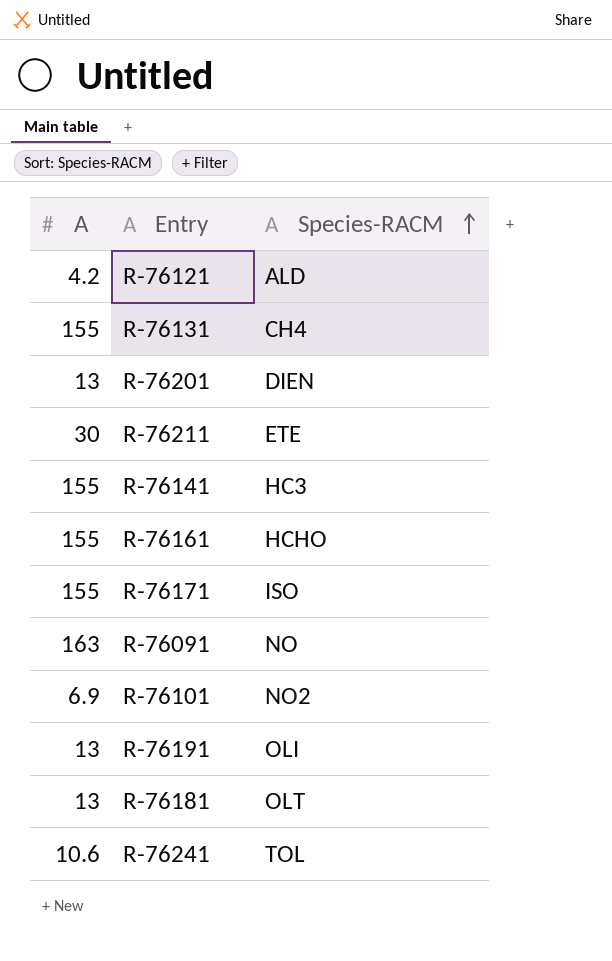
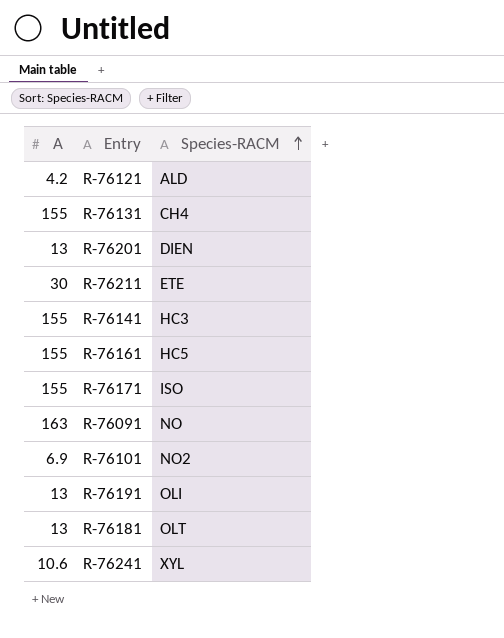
R-76161 | Species-RACM: HCHO -> HC5
R-76241 | Species-RACM: TOL -> XYL

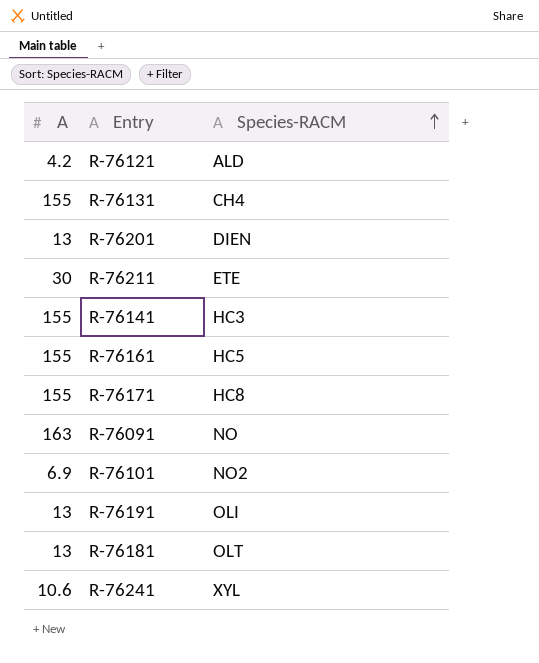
R-76171 | Species-RACM: ISO -> HC8

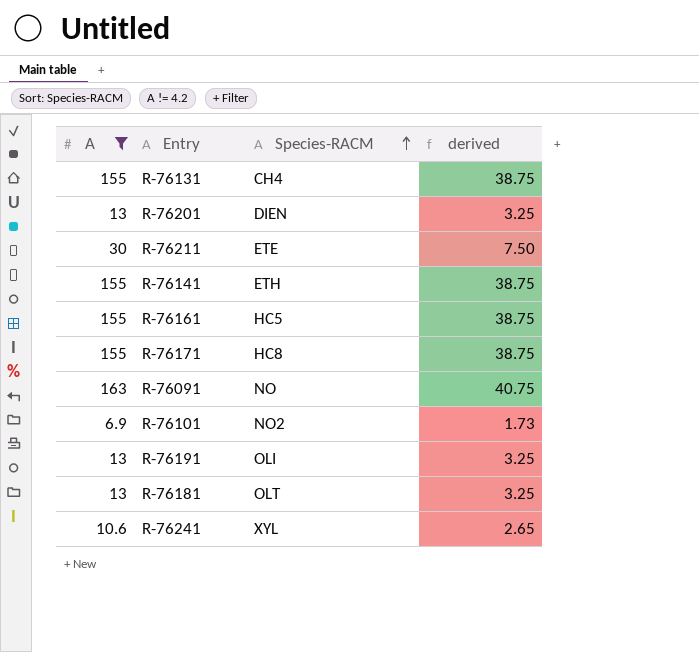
filter: none -> A != 4.2
column derived | formula: none -> [A] * 0.25
R-76141 | Species-RACM: HC3 -> ETH

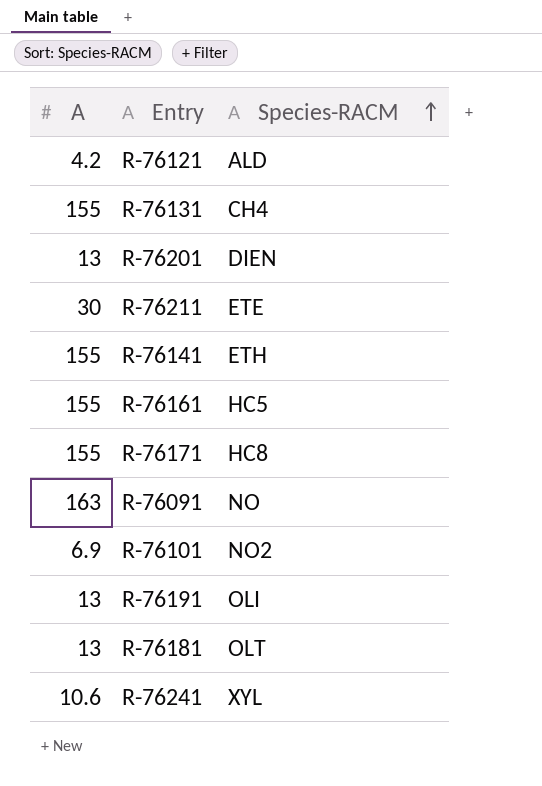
filter: A != 4.2 -> none
column derived | formula: [A] * 0.25 -> none

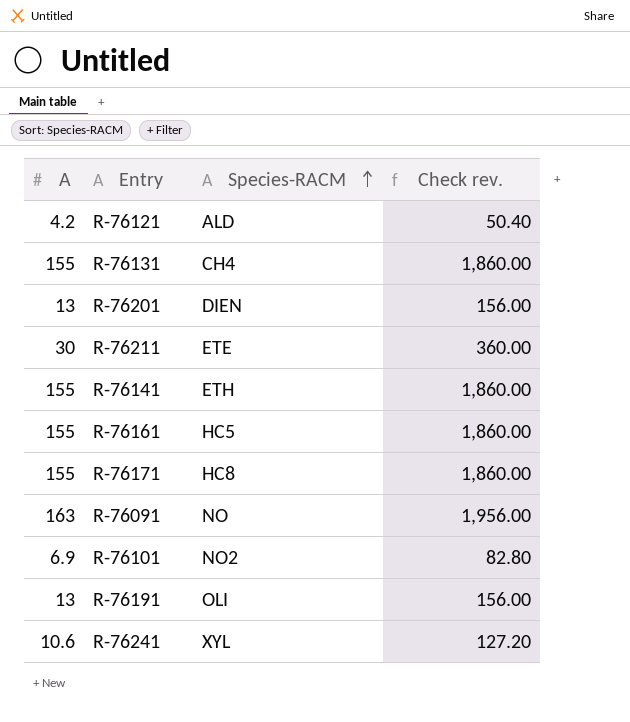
column Check rev. | formula: none -> [A] * 12
row R-76181: 13 | OLT -> none

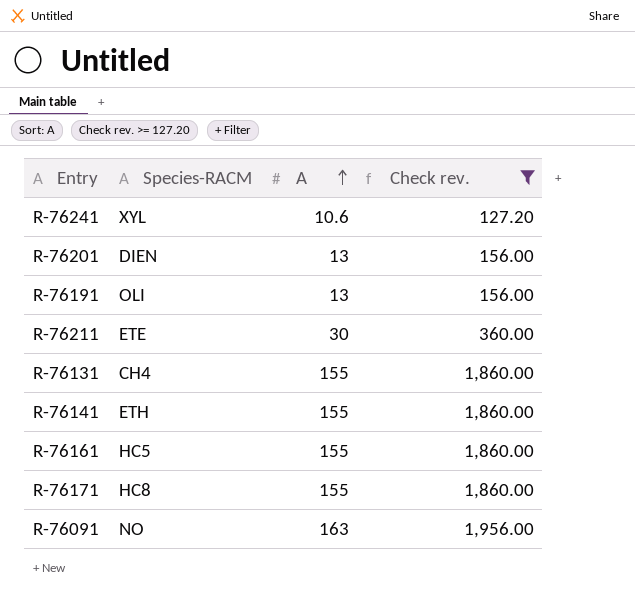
filter: none -> Check rev. >= 127.20
row order: Species-RACM ascending -> A ascending
column A | position: 1 -> 3

